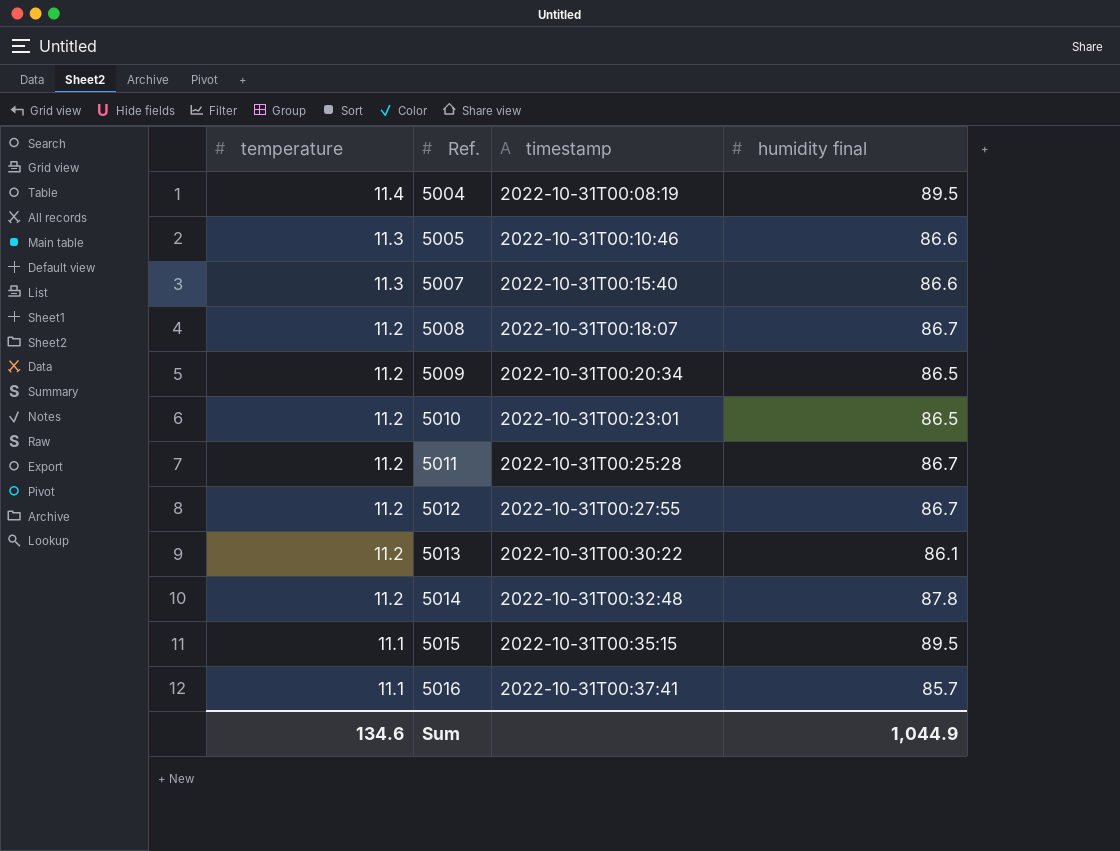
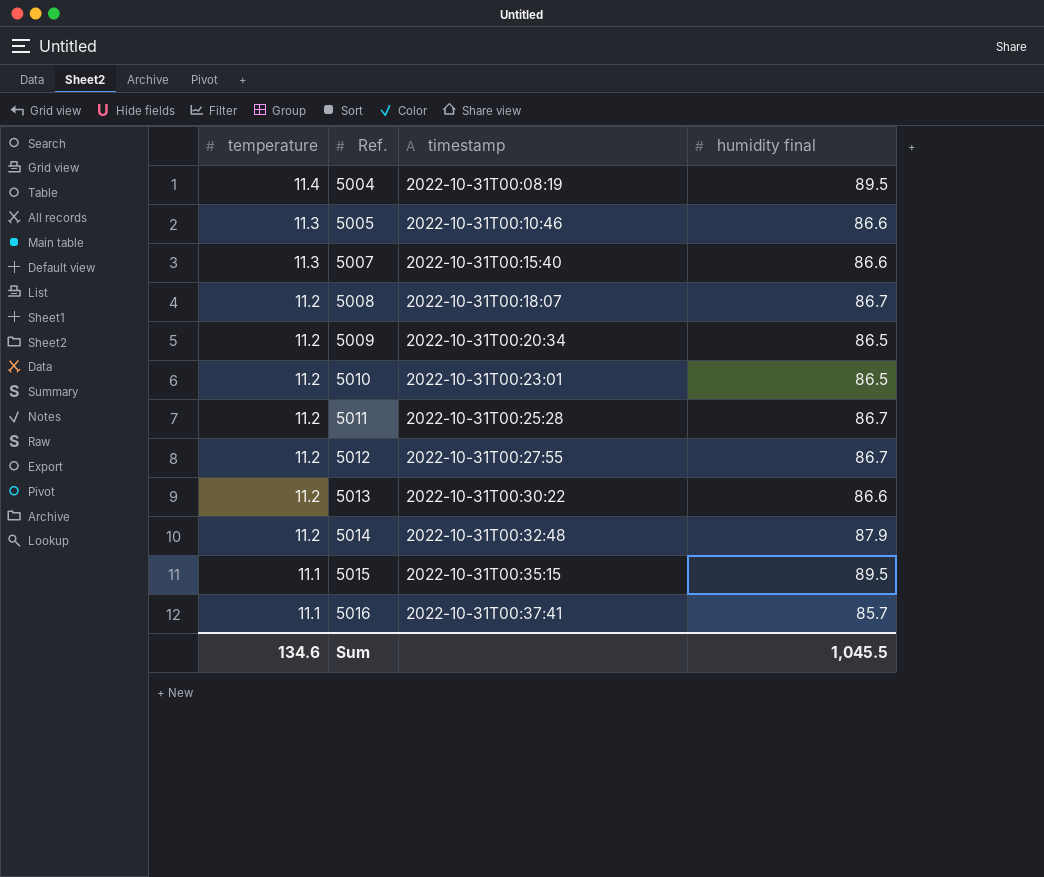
5013 | humidity final: 86.1 -> 86.6
5014 | humidity final: 87.8 -> 87.9
Sum | humidity final: 1,044.9 -> 1,045.5

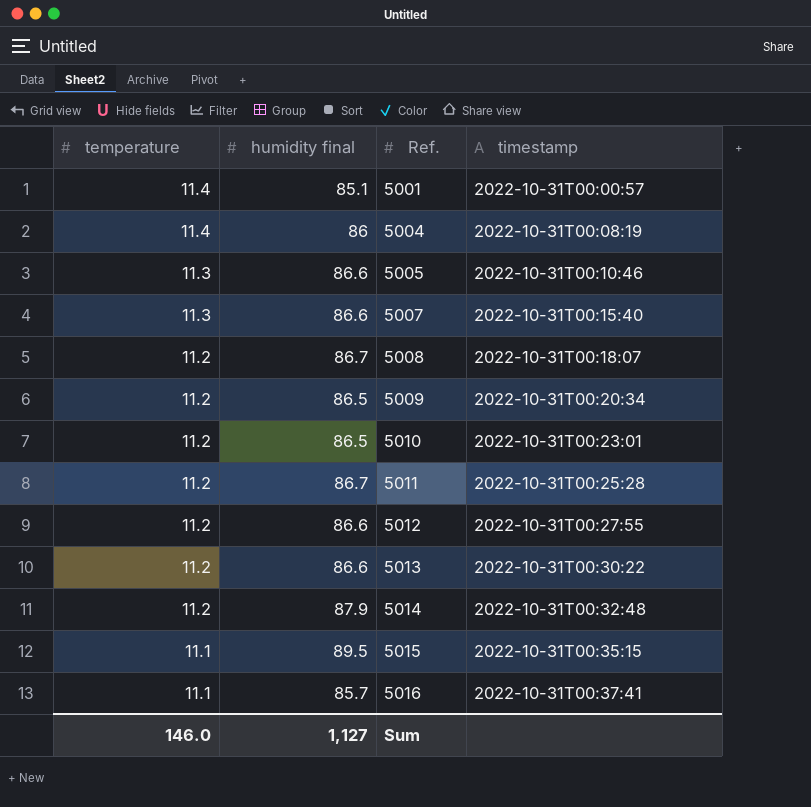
column humidity final | position: 4 -> 2
row 5001: none -> 11.4 | 85.1 | 2022-10-31T00:00:57
5004 | humidity final: 89.5 -> 86
5012 | humidity final: 86.7 -> 86.6
Sum | temperature: 134.6 -> 146.0
Sum | humidity final: 1,045.5 -> 1,127

